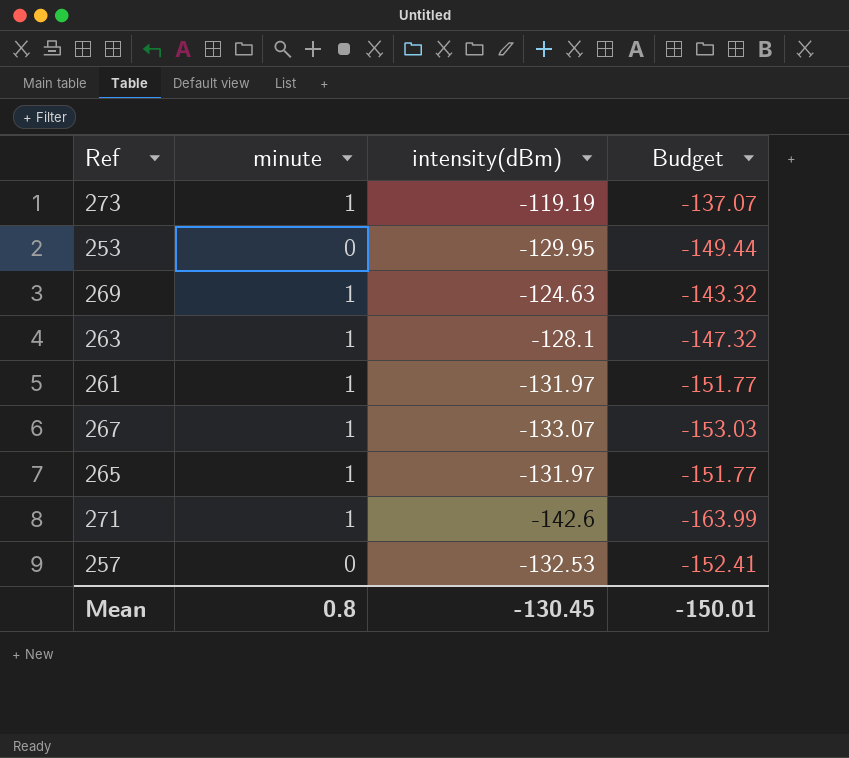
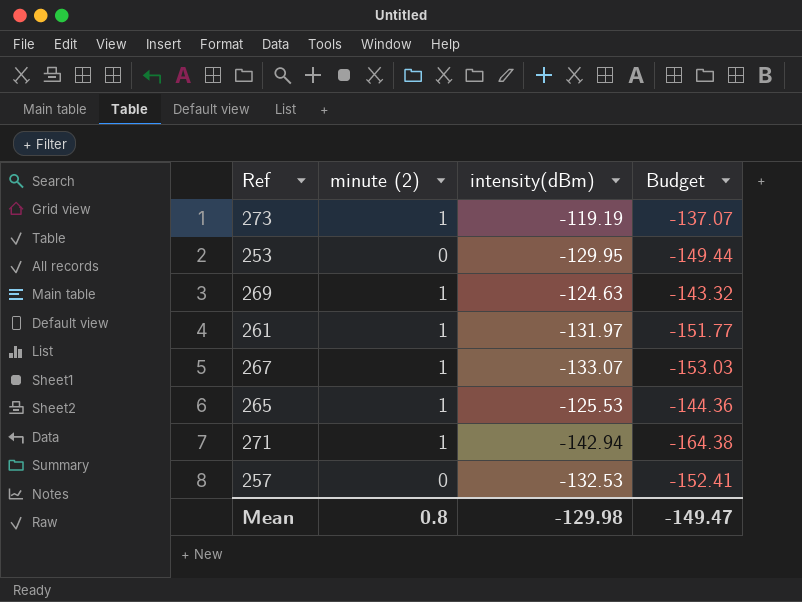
column name: minute -> minute (2)
row 263: 1 | -128.1 | -147.32 -> none
265 | intensity(dBm): -131.97 -> -125.53
265 | Budget: -151.77 -> -144.36
271 | intensity(dBm): -142.6 -> -142.94
271 | Budget: -163.99 -> -164.38
Mean | intensity(dBm): -130.45 -> -129.98
Mean | Budget: -150.01 -> -149.47

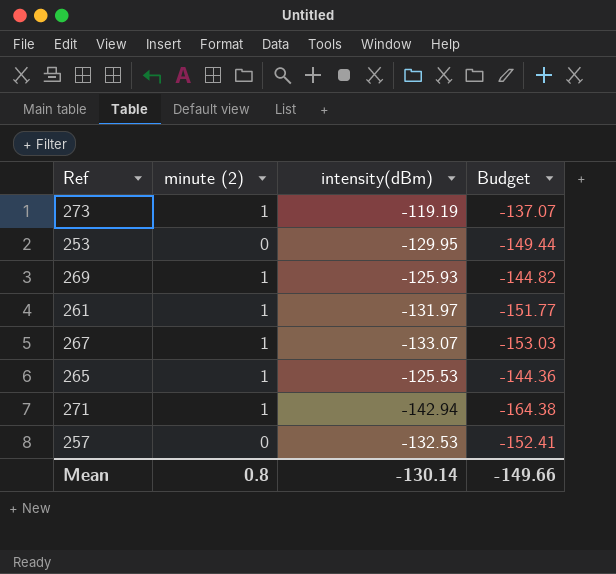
269 | intensity(dBm): -124.63 -> -125.93
269 | Budget: -143.32 -> -144.82
Mean | intensity(dBm): -129.98 -> -130.14
Mean | Budget: -149.47 -> -149.66

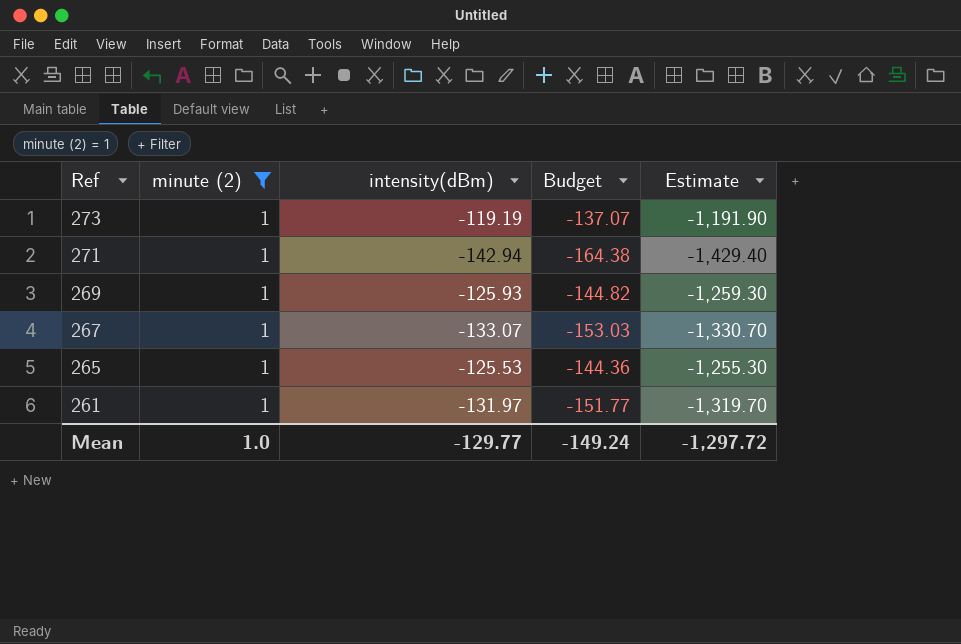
filter: none -> minute (2) = 1
row order: none -> Ref descending
column Estimate | formula: none -> [intensity(dBm)] * 10
Mean | minute (2): 0.8 -> 1.0
Mean | intensity(dBm): -130.14 -> -129.77
Mean | Budget: -149.66 -> -149.24

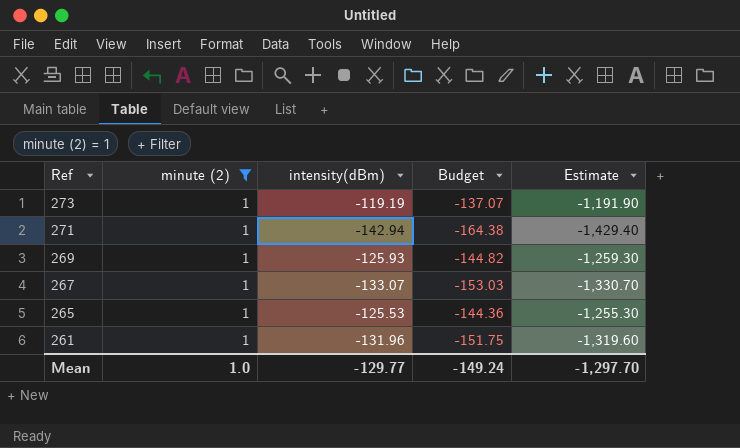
261 | intensity(dBm): -131.97 -> -131.96
261 | Budget: -151.77 -> -151.75
261 | Estimate: -1,319.70 -> -1,319.60
Mean | Estimate: -1,297.72 -> -1,297.70

